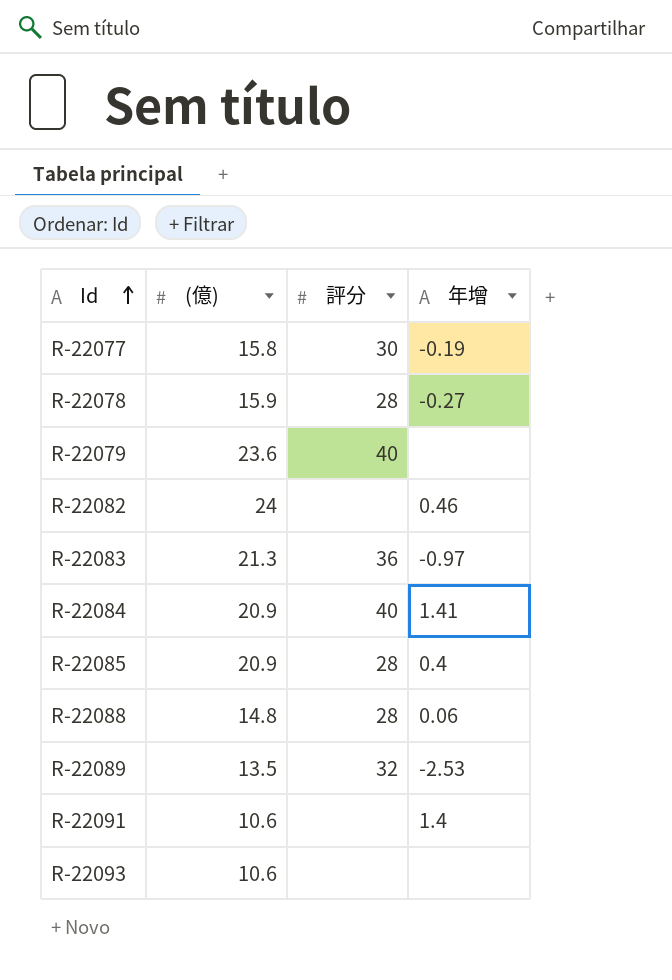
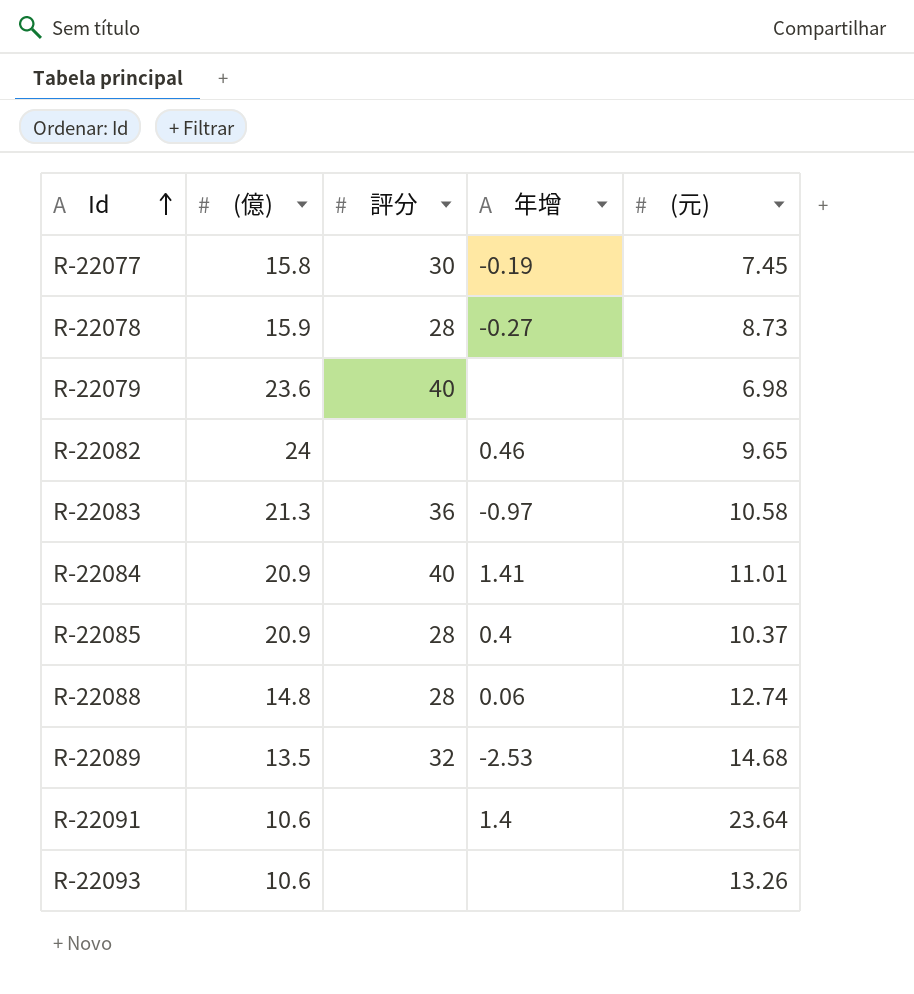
column (元) | position: none -> 5

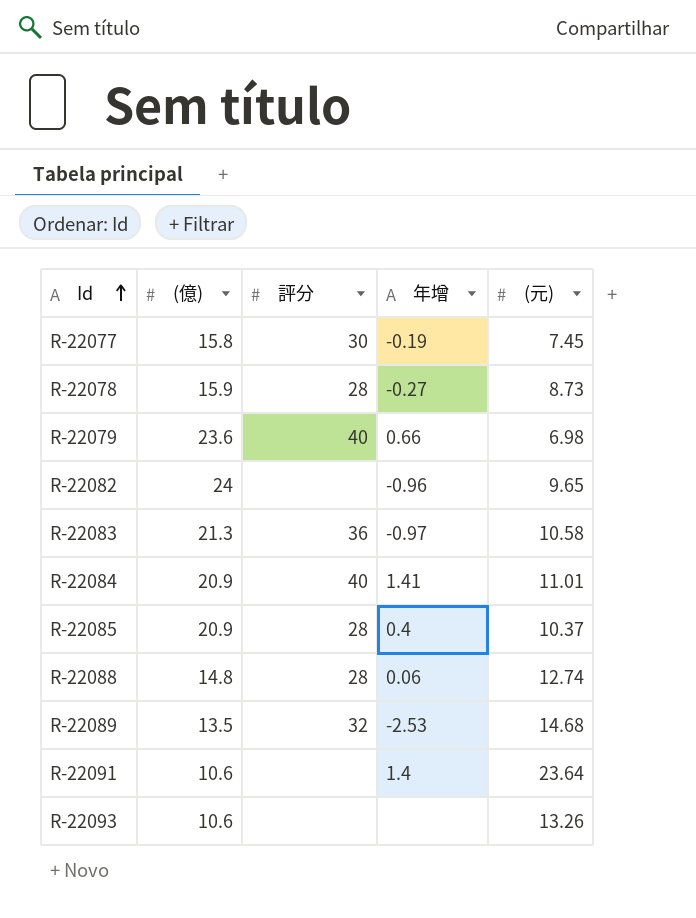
R-22079 | 年增: none -> 0.66
R-22082 | 年增: 0.46 -> -0.96

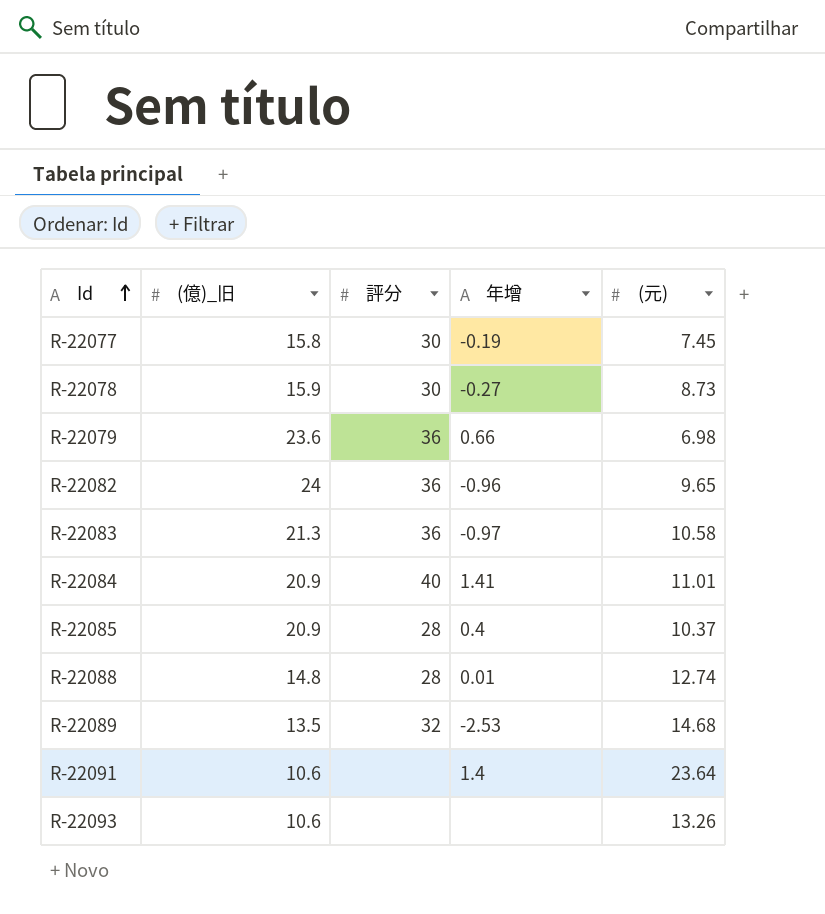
column name: (億) -> (億)_旧
R-22078 | 評分: 28 -> 30
R-22079 | 評分: 40 -> 36
R-22082 | 評分: none -> 36
R-22088 | 年增: 0.06 -> 0.01

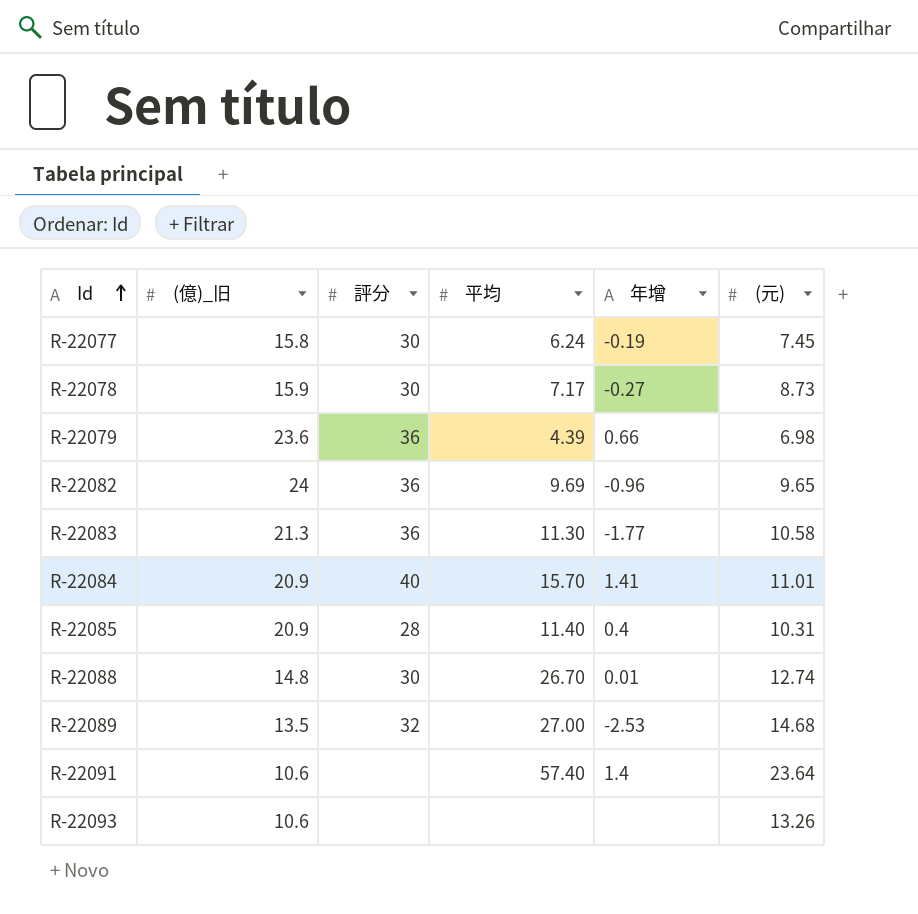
column 平均 | position: none -> 4
R-22083 | 年增: -0.97 -> -1.77
R-22085 | (元): 10.37 -> 10.31
R-22088 | 評分: 28 -> 30

